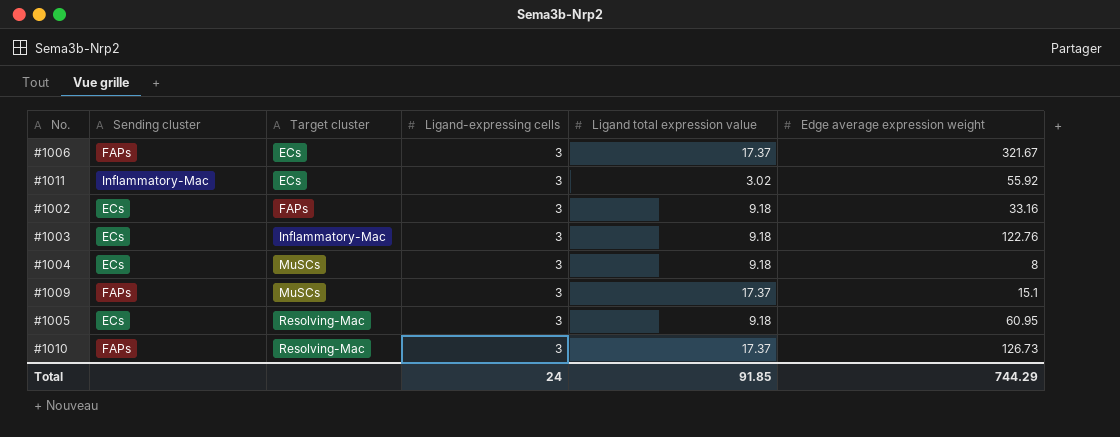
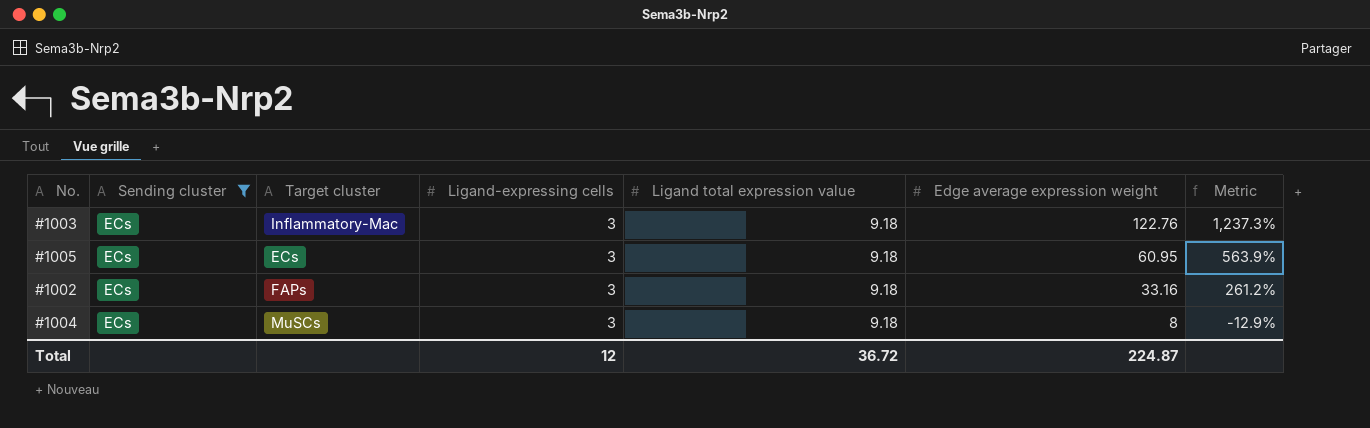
filter: none -> Sending cluster = ECs
row order: Target cluster ascending -> Edge average expression weight descending
column Metric | formula: none -> ([Edge average expression weight] - [Ligand total expression value]) / [Ligand total expression value]
#1005 | Target cluster: Resolving-Mac -> ECs
Total | Ligand-expressing cells: 24 -> 12
Total | Ligand total expression value: 91.85 -> 36.72
Total | Edge average expression weight: 744.29 -> 224.87

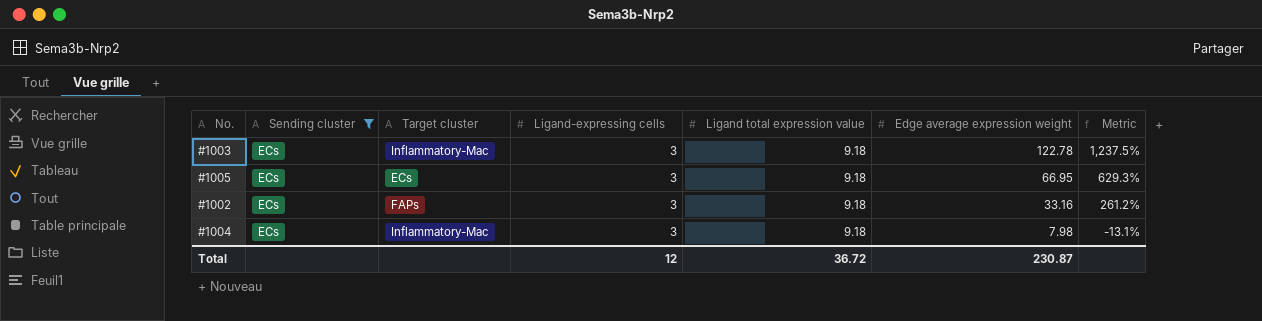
#1003 | Edge average expression weight: 122.76 -> 122.78
#1003 | Metric: 1,237.3% -> 1,237.5%
#1005 | Edge average expression weight: 60.95 -> 66.95
#1005 | Metric: 563.9% -> 629.3%
#1004 | Target cluster: MuSCs -> Inflammatory-Mac
#1004 | Edge average expression weight: 8 -> 7.98
#1004 | Metric: -12.9% -> -13.1%
Total | Edge average expression weight: 224.87 -> 230.87

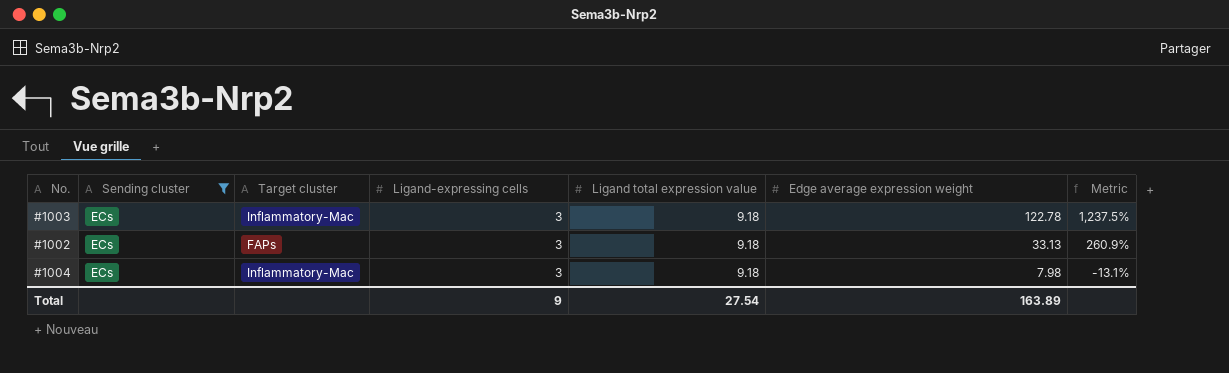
row #1005: ECs | ECs | 3 | 9.18 | 66.95 | 629.3% -> none
#1002 | Edge average expression weight: 33.16 -> 33.13
#1002 | Metric: 261.2% -> 260.9%
Total | Ligand-expressing cells: 12 -> 9
Total | Ligand total expression value: 36.72 -> 27.54
Total | Edge average expression weight: 230.87 -> 163.89

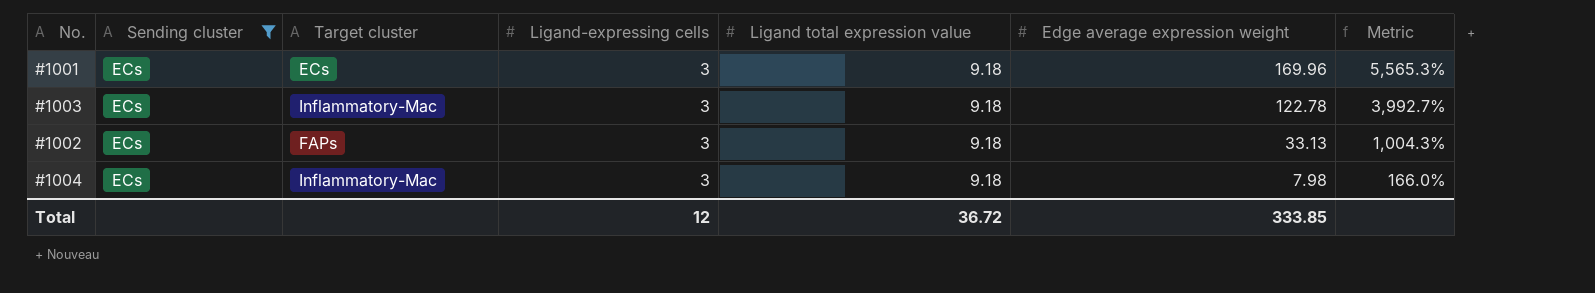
column Metric | formula: ([Edge average expression weight] - [Ligand total expression value]) / [Ligand total expression value] -> ([Edge average expression weight] - [Ligand-expressing cells]) / [Ligand-expressing cells]
row #1001: none -> ECs | ECs | 3 | 9.18 | 169.96 | 5,565.3%
Total | Ligand-expressing cells: 9 -> 12
Total | Ligand total expression value: 27.54 -> 36.72
Total | Edge average expression weight: 163.89 -> 333.85

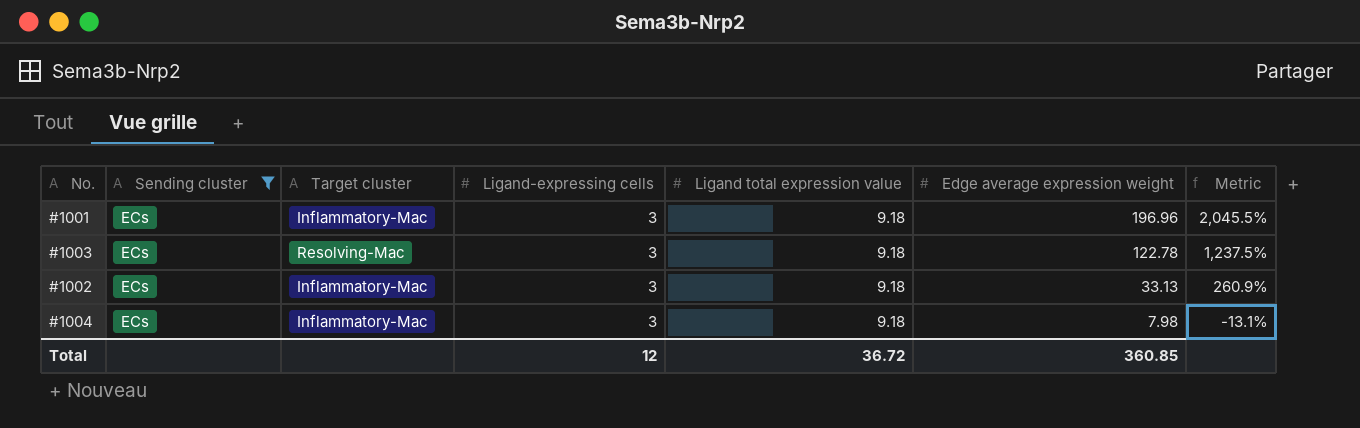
column Metric | formula: ([Edge average expression weight] - [Ligand-expressing cells]) / [Ligand-expressing cells] -> ([Edge average expression weight] - [Ligand total expression value]) / [Ligand total expression value]
#1001 | Target cluster: ECs -> Inflammatory-Mac
#1001 | Edge average expression weight: 169.96 -> 196.96
#1003 | Target cluster: Inflammatory-Mac -> Resolving-Mac
#1002 | Target cluster: FAPs -> Inflammatory-Mac
Total | Edge average expression weight: 333.85 -> 360.85

